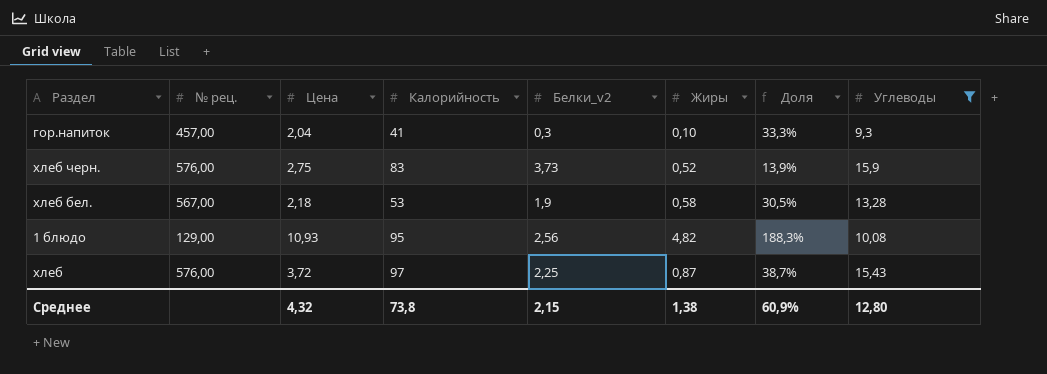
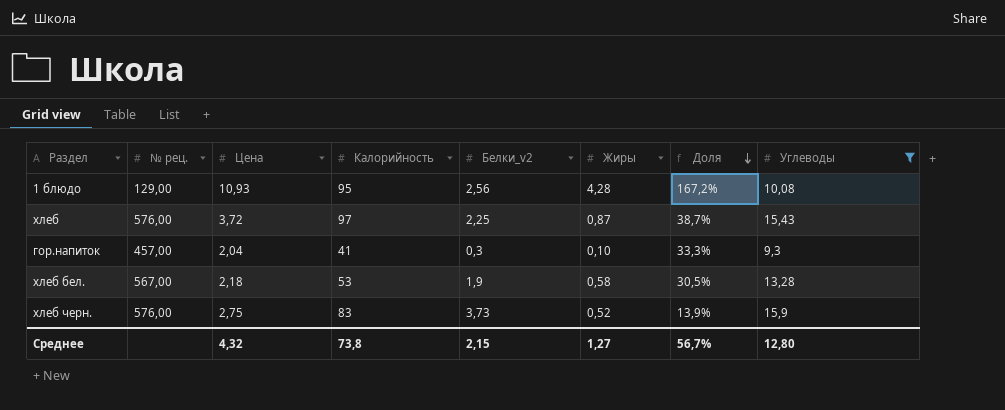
row order: none -> Доля descending
1 блюдо | Жиры: 4,82 -> 4,28
1 блюдо | Доля: 188,3% -> 167,2%
Среднее | Жиры: 1,38 -> 1,27
Среднее | Доля: 60,9% -> 56,7%

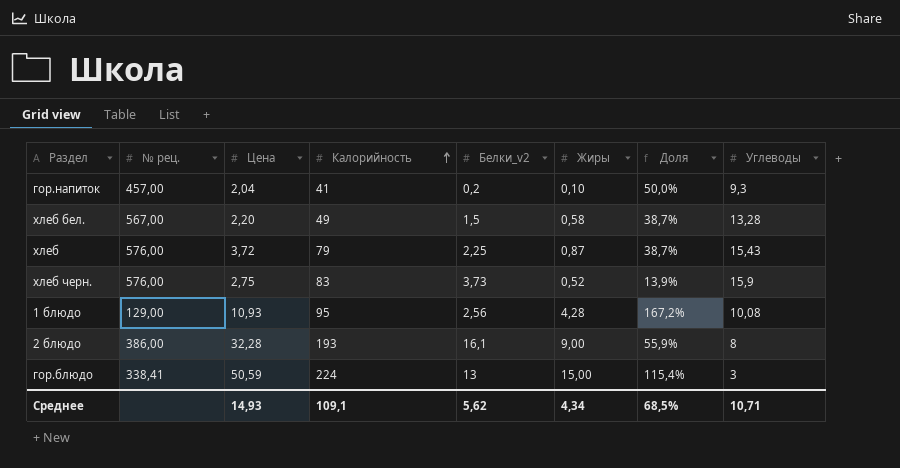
filter: Углеводы >= 9,3 -> none
row order: Доля descending -> Калорийность ascending
гор.напиток | Белки_v2: 0,3 -> 0,2
гор.напиток | Доля: 33,3% -> 50,0%
хлеб бел. | Цена: 2,18 -> 2,20
хлеб бел. | Калорийность: 53 -> 49
хлеб бел. | Белки_v2: 1,9 -> 1,5
хлеб бел. | Доля: 30,5% -> 38,7%
хлеб | Калорийность: 97 -> 79
Среднее | Цена: 4,32 -> 14,93
Среднее | Калорийность: 73,8 -> 109,1
Среднее | Белки_v2: 2,15 -> 5,62
Среднее | Жиры: 1,27 -> 4,34
Среднее | Доля: 56,7% -> 68,5%
Среднее | Углеводы: 12,80 -> 10,71

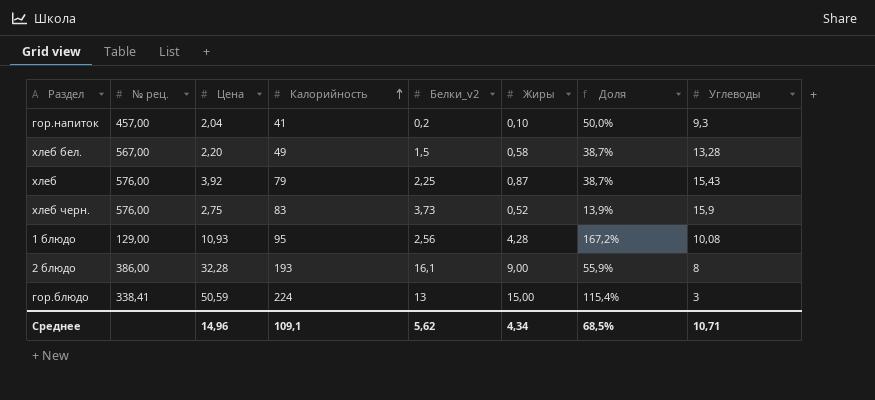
хлеб | Цена: 3,72 -> 3,92
Среднее | Цена: 14,93 -> 14,96

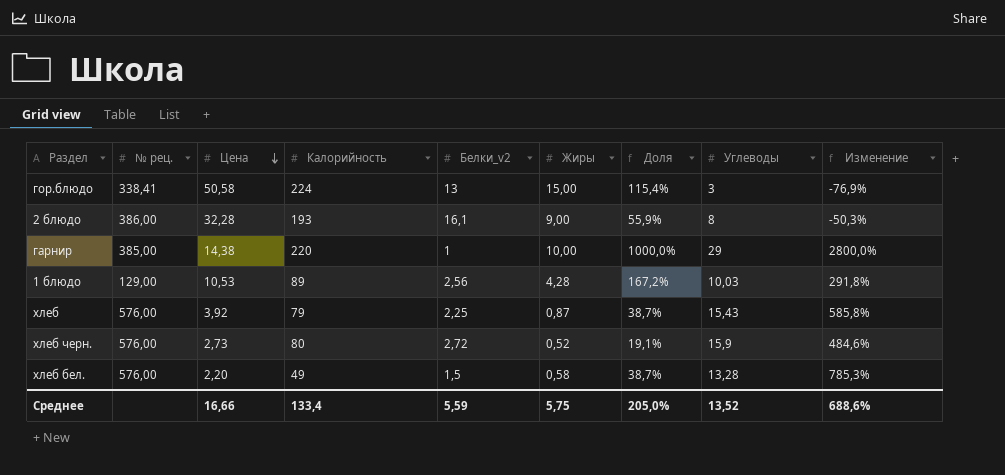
row order: Калорийность ascending -> Цена descending
column Изменение | formula: none -> ([Углеводы] - [Белки_v2]) / [Белки_v2]
row гор.напиток: 457,00 | 2,04 | 41 | 0,2 | 0,10 | 50,0% | 9,3 -> none
гор.блюдо | Цена: 50,59 -> 50,58
row гарнир: none -> 385,00 | 14,38 | 220 | 1 | 10,00 | 1000,0% | 29 | 2800,0%
1 блюдо | Цена: 10,93 -> 10,53
1 блюдо | Калорийность: 95 -> 89
1 блюдо | Углеводы: 10,08 -> 10,03
хлеб черн. | Цена: 2,75 -> 2,73
хлеб черн. | Калорийность: 83 -> 80
хлеб черн. | Белки_v2: 3,73 -> 2,72
хлеб черн. | Доля: 13,9% -> 19,1%
хлеб бел. | № рец.: 567,00 -> 576,00
Среднее | Цена: 14,96 -> 16,66
Среднее | Калорийность: 109,1 -> 133,4
Среднее | Белки_v2: 5,62 -> 5,59
Среднее | Жиры: 4,34 -> 5,75
Среднее | Доля: 68,5% -> 205,0%
Среднее | Углеводы: 10,71 -> 13,52

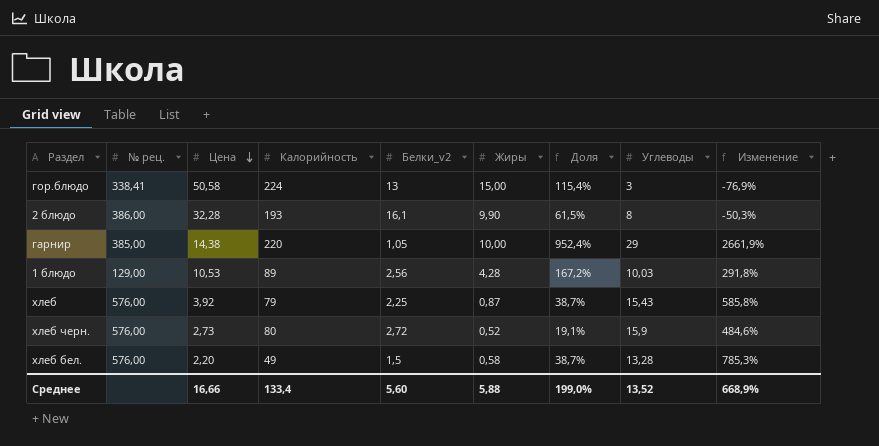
2 блюдо | Жиры: 9,00 -> 9,90
2 блюдо | Доля: 55,9% -> 61,5%
гарнир | Белки_v2: 1 -> 1,05
гарнир | Доля: 1000,0% -> 952,4%
гарнир | Изменение: 2800,0% -> 2661,9%
Среднее | Белки_v2: 5,59 -> 5,60
Среднее | Жиры: 5,75 -> 5,88
Среднее | Доля: 205,0% -> 199,0%
Среднее | Изменение: 688,6% -> 668,9%

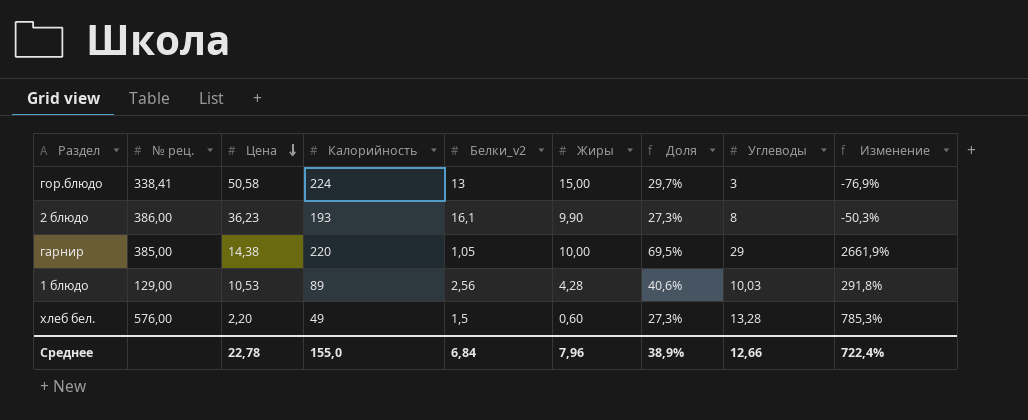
column Доля | formula: [Жиры] / [Белки_v2] -> [Жиры] / [Цена]
row хлеб: 576,00 | 3,92 | 79 | 2,25 | 0,87 | 38,7% | 15,43 | 585,8% -> none
row хлеб черн.: 576,00 | 2,73 | 80 | 2,72 | 0,52 | 19,1% | 15,9 | 484,6% -> none
2 блюдо | Цена: 32,28 -> 36,23
хлеб бел. | Жиры: 0,58 -> 0,60
Среднее | Цена: 16,66 -> 22,78
Среднее | Калорийность: 133,4 -> 155,0
Среднее | Белки_v2: 5,60 -> 6,84
Среднее | Жиры: 5,88 -> 7,96
Среднее | Доля: 199,0% -> 38,9%
Среднее | Углеводы: 13,52 -> 12,66
Среднее | Изменение: 668,9% -> 722,4%

